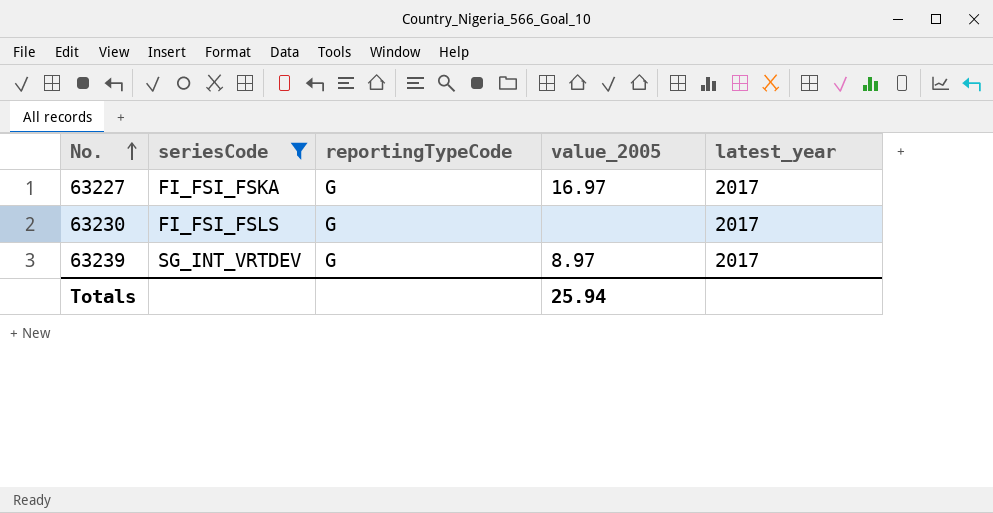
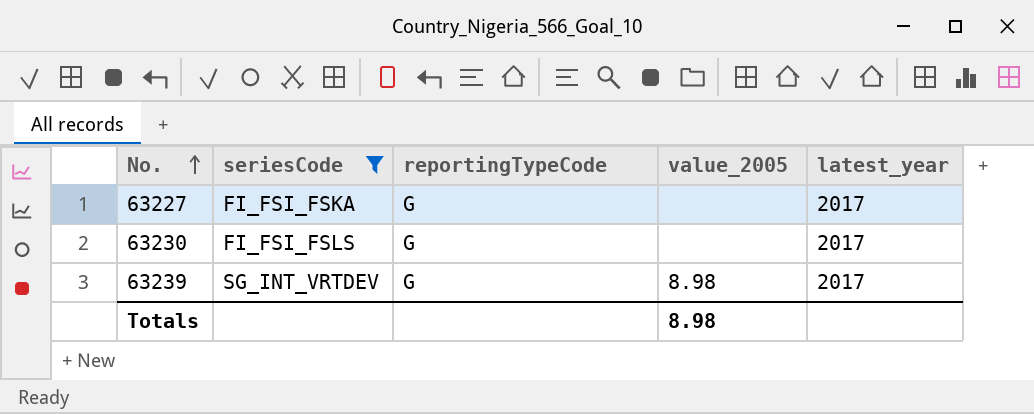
63227 | value_2005: 16.97 -> none
63239 | value_2005: 8.97 -> 8.98
Totals | value_2005: 25.94 -> 8.98

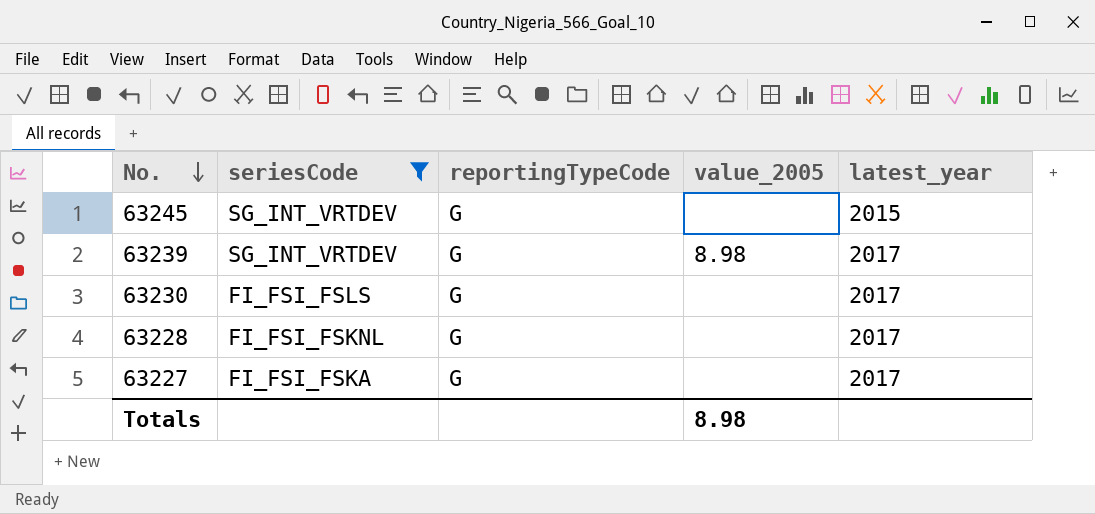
row order: No. ascending -> No. descending
row 63245: none -> SG_INT_VRTDEV | G | none | 2015
row 63228: none -> FI_FSI_FSKNL | G | none | 2017

